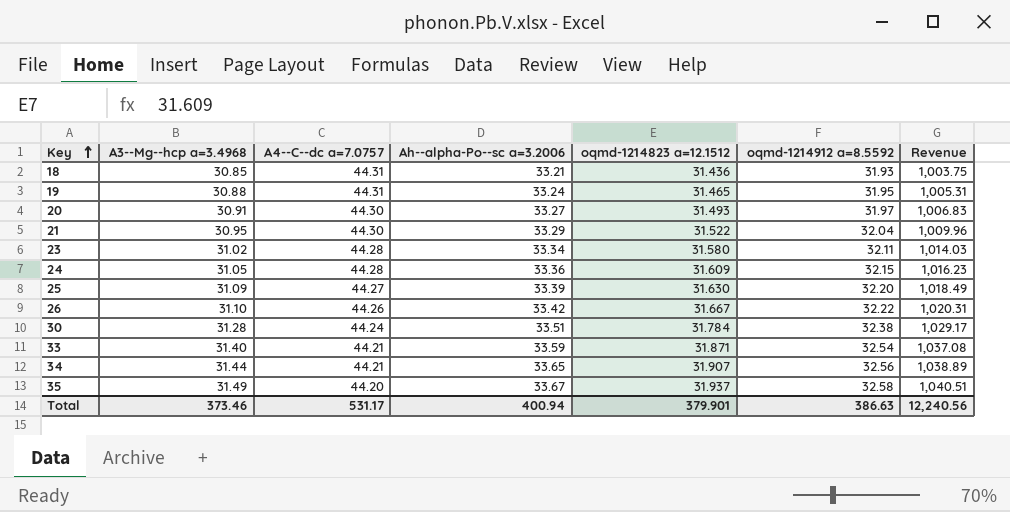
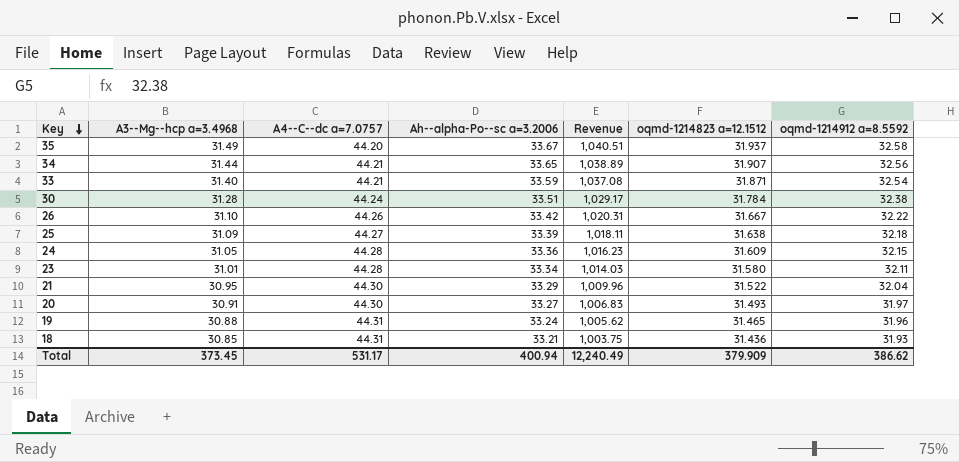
row order: Key ascending -> Key descending
column Revenue | position: 7 -> 5
25 | Revenue: 1,018.49 -> 1,018.11
25 | oqmd-1214823 a=12.1512: 31.630 -> 31.638
25 | oqmd-1214912 a=8.5592: 32.20 -> 32.18
23 | A3--Mg--hcp a=3.4968: 31.02 -> 31.01
19 | Revenue: 1,005.31 -> 1,005.62
19 | oqmd-1214912 a=8.5592: 31.95 -> 31.96
Total | A3--Mg--hcp a=3.4968: 373.46 -> 373.45
Total | Revenue: 12,240.56 -> 12,240.49
Total | oqmd-1214823 a=12.1512: 379.901 -> 379.909
Total | oqmd-1214912 a=8.5592: 386.63 -> 386.62

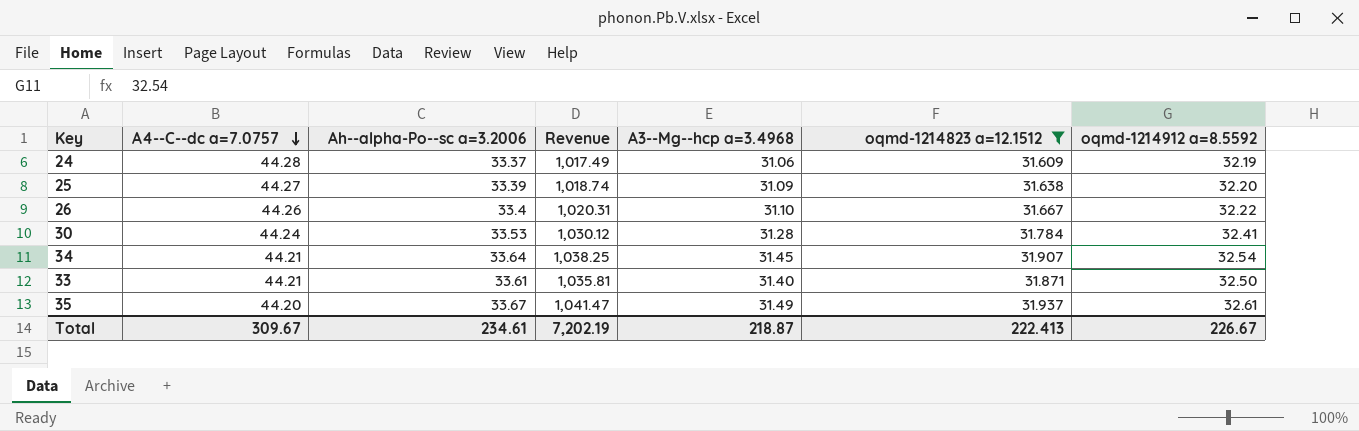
filter: none -> oqmd-1214823 a=12.1512 >= 31.609
row order: Key descending -> A4--C--dc a=7.0757 descending
column A3--Mg--hcp a=3.4968 | position: 2 -> 5
24 | Ah--alpha-Po--sc a=3.2006: 33.36 -> 33.37
24 | Revenue: 1,016.23 -> 1,017.49
24 | A3--Mg--hcp a=3.4968: 31.05 -> 31.06
24 | oqmd-1214912 a=8.5592: 32.15 -> 32.19
25 | Revenue: 1,018.11 -> 1,018.74
25 | oqmd-1214912 a=8.5592: 32.18 -> 32.20
26 | Ah--alpha-Po--sc a=3.2006: 33.42 -> 33.4
30 | Ah--alpha-Po--sc a=3.2006: 33.51 -> 33.53
30 | Revenue: 1,029.17 -> 1,030.12
30 | oqmd-1214912 a=8.5592: 32.38 -> 32.41
34 | Ah--alpha-Po--sc a=3.2006: 33.65 -> 33.64
34 | Revenue: 1,038.89 -> 1,038.25
34 | A3--Mg--hcp a=3.4968: 31.44 -> 31.45
34 | oqmd-1214912 a=8.5592: 32.56 -> 32.54
33 | Ah--alpha-Po--sc a=3.2006: 33.59 -> 33.61
33 | Revenue: 1,037.08 -> 1,035.81
33 | oqmd-1214912 a=8.5592: 32.54 -> 32.50
35 | Revenue: 1,040.51 -> 1,041.47
35 | oqmd-1214912 a=8.5592: 32.58 -> 32.61
Total | A4--C--dc a=7.0757: 531.17 -> 309.67
Total | Ah--alpha-Po--sc a=3.2006: 400.94 -> 234.61
Total | Revenue: 12,240.49 -> 7,202.19
Total | A3--Mg--hcp a=3.4968: 373.45 -> 218.87
Total | oqmd-1214823 a=12.1512: 379.909 -> 222.413
Total | oqmd-1214912 a=8.5592: 386.62 -> 226.67

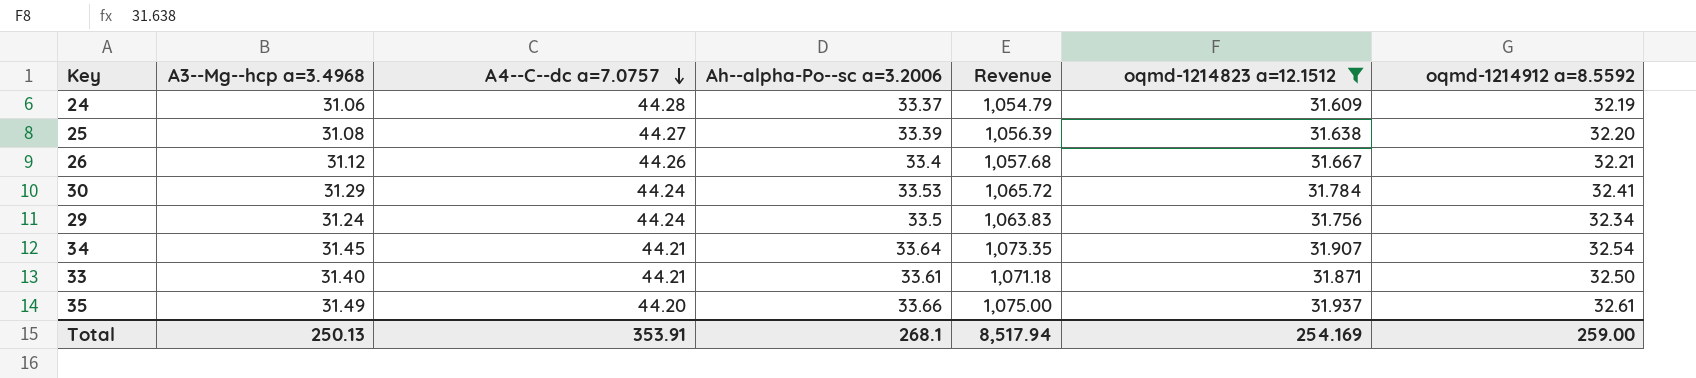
column A3--Mg--hcp a=3.4968 | position: 5 -> 2
column Revenue | formula: [oqmd-1214823 a=12.1512] * [oqmd-1214912 a=8.5592] -> [Ah--alpha-Po--sc a=3.2006] * [oqmd-1214823 a=12.1512]
25 | A3--Mg--hcp a=3.4968: 31.09 -> 31.08
26 | A3--Mg--hcp a=3.4968: 31.10 -> 31.12
26 | oqmd-1214912 a=8.5592: 32.22 -> 32.21
30 | A3--Mg--hcp a=3.4968: 31.28 -> 31.29
row 29: none -> 31.24 | 44.24 | 33.5 | 1,063.83 | 31.756 | 32.34
35 | Ah--alpha-Po--sc a=3.2006: 33.67 -> 33.66
Total | A3--Mg--hcp a=3.4968: 218.87 -> 250.13
Total | A4--C--dc a=7.0757: 309.67 -> 353.91
Total | Ah--alpha-Po--sc a=3.2006: 234.61 -> 268.1
Total | Revenue: 7,202.19 -> 8,517.94
Total | oqmd-1214823 a=12.1512: 222.413 -> 254.169
Total | oqmd-1214912 a=8.5592: 226.67 -> 259.00

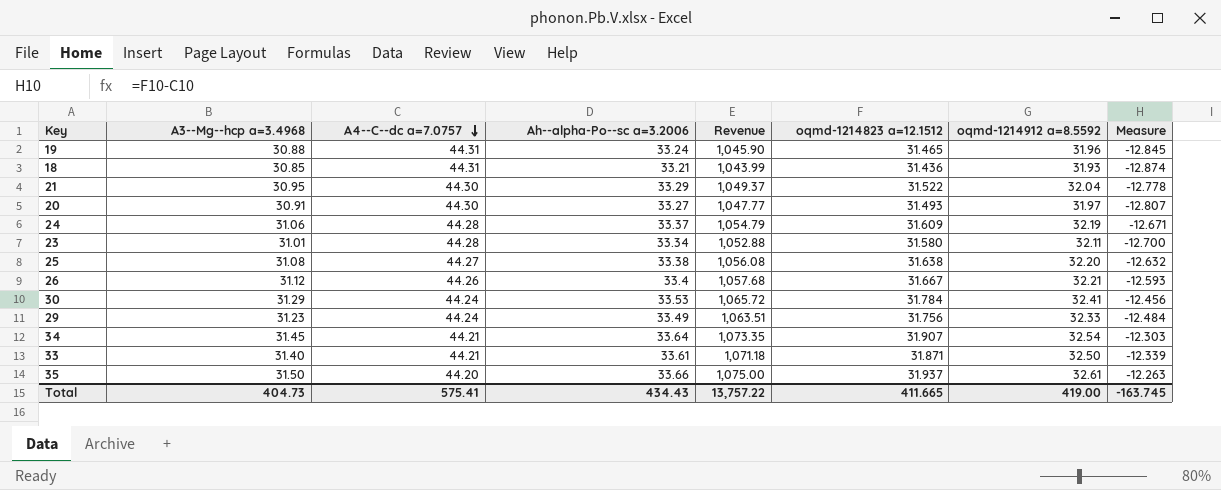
filter: oqmd-1214823 a=12.1512 >= 31.609 -> none
column Measure | formula: none -> [oqmd-1214823 a=12.1512] - [A4--C--dc a=7.0757]
25 | Ah--alpha-Po--sc a=3.2006: 33.39 -> 33.38
25 | Revenue: 1,056.39 -> 1,056.08
29 | A3--Mg--hcp a=3.4968: 31.24 -> 31.23
29 | Ah--alpha-Po--sc a=3.2006: 33.5 -> 33.49
29 | Revenue: 1,063.83 -> 1,063.51
29 | oqmd-1214912 a=8.5592: 32.34 -> 32.33
35 | A3--Mg--hcp a=3.4968: 31.49 -> 31.50
Total | A3--Mg--hcp a=3.4968: 250.13 -> 404.73
Total | A4--C--dc a=7.0757: 353.91 -> 575.41
Total | Ah--alpha-Po--sc a=3.2006: 268.1 -> 434.43
Total | Revenue: 8,517.94 -> 13,757.22
Total | oqmd-1214823 a=12.1512: 254.169 -> 411.665
Total | oqmd-1214912 a=8.5592: 259.00 -> 419.00

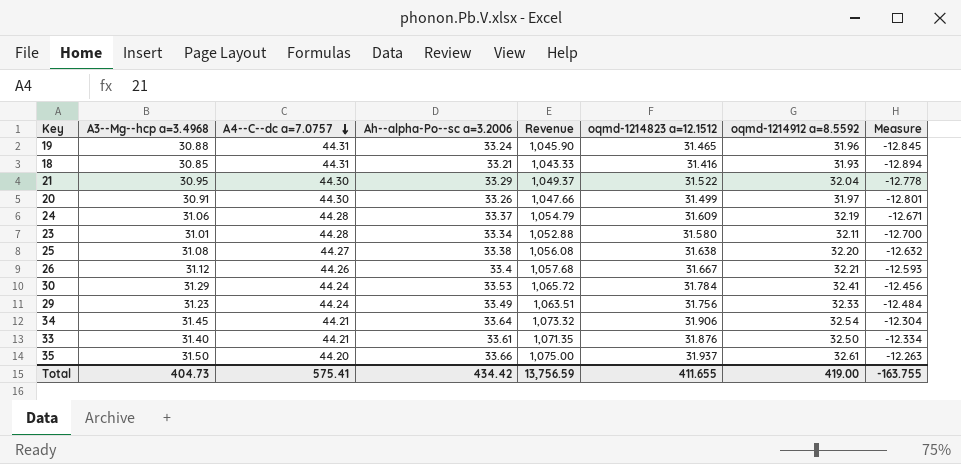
18 | Revenue: 1,043.99 -> 1,043.33
18 | oqmd-1214823 a=12.1512: 31.436 -> 31.416
18 | Measure: -12.874 -> -12.894
20 | Ah--alpha-Po--sc a=3.2006: 33.27 -> 33.26
20 | Revenue: 1,047.77 -> 1,047.66
20 | oqmd-1214823 a=12.1512: 31.493 -> 31.499
20 | Measure: -12.807 -> -12.801
34 | Revenue: 1,073.35 -> 1,073.32
34 | oqmd-1214823 a=12.1512: 31.907 -> 31.906
34 | Measure: -12.303 -> -12.304
33 | Revenue: 1,071.18 -> 1,071.35
33 | oqmd-1214823 a=12.1512: 31.871 -> 31.876
33 | Measure: -12.339 -> -12.334
Total | Ah--alpha-Po--sc a=3.2006: 434.43 -> 434.42
Total | Revenue: 13,757.22 -> 13,756.59
Total | oqmd-1214823 a=12.1512: 411.665 -> 411.655
Total | Measure: -163.745 -> -163.755

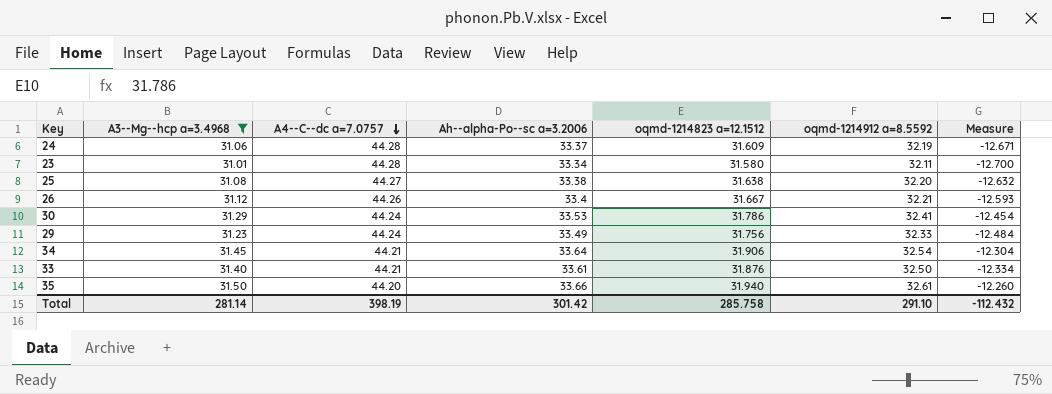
filter: none -> A3--Mg--hcp a=3.4968 >= 31.01
column Revenue | formula: [Ah--alpha-Po--sc a=3.2006] * [oqmd-1214823 a=12.1512] -> none
30 | oqmd-1214823 a=12.1512: 31.784 -> 31.786
30 | Measure: -12.456 -> -12.454
35 | oqmd-1214823 a=12.1512: 31.937 -> 31.940
35 | Measure: -12.263 -> -12.260
Total | A3--Mg--hcp a=3.4968: 404.73 -> 281.14
Total | A4--C--dc a=7.0757: 575.41 -> 398.19
Total | Ah--alpha-Po--sc a=3.2006: 434.42 -> 301.42
Total | oqmd-1214823 a=12.1512: 411.655 -> 285.758
Total | oqmd-1214912 a=8.5592: 419.00 -> 291.10
Total | Measure: -163.755 -> -112.432

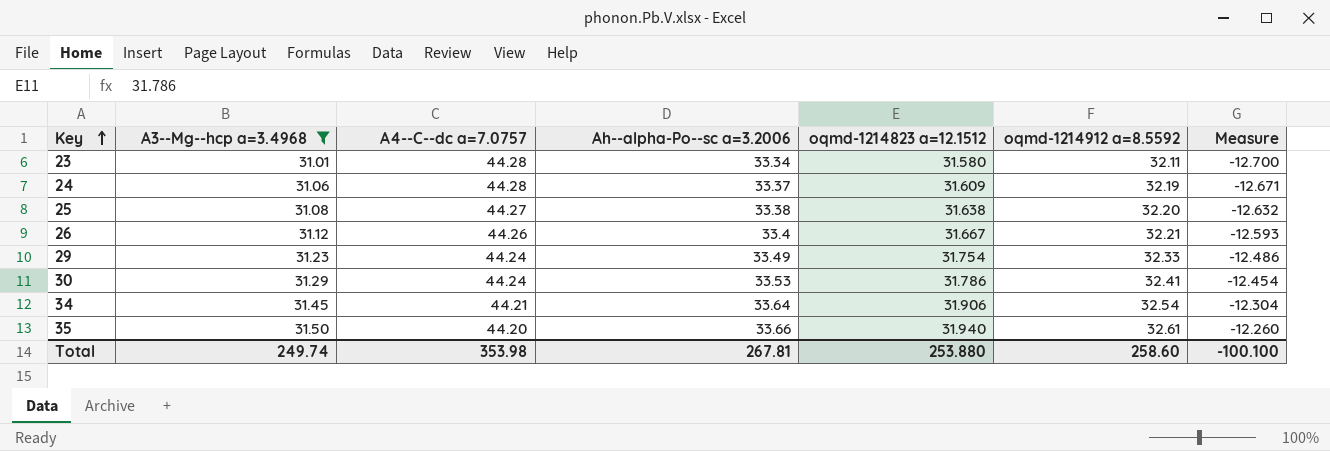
row order: A4--C--dc a=7.0757 descending -> Key ascending
row 33: 31.40 | 44.21 | 33.61 | 31.876 | 32.50 | -12.334 -> none
29 | oqmd-1214823 a=12.1512: 31.756 -> 31.754
29 | Measure: -12.484 -> -12.486
Total | A3--Mg--hcp a=3.4968: 281.14 -> 249.74
Total | A4--C--dc a=7.0757: 398.19 -> 353.98
Total | Ah--alpha-Po--sc a=3.2006: 301.42 -> 267.81
Total | oqmd-1214823 a=12.1512: 285.758 -> 253.880
Total | oqmd-1214912 a=8.5592: 291.10 -> 258.60
Total | Measure: -112.432 -> -100.100

